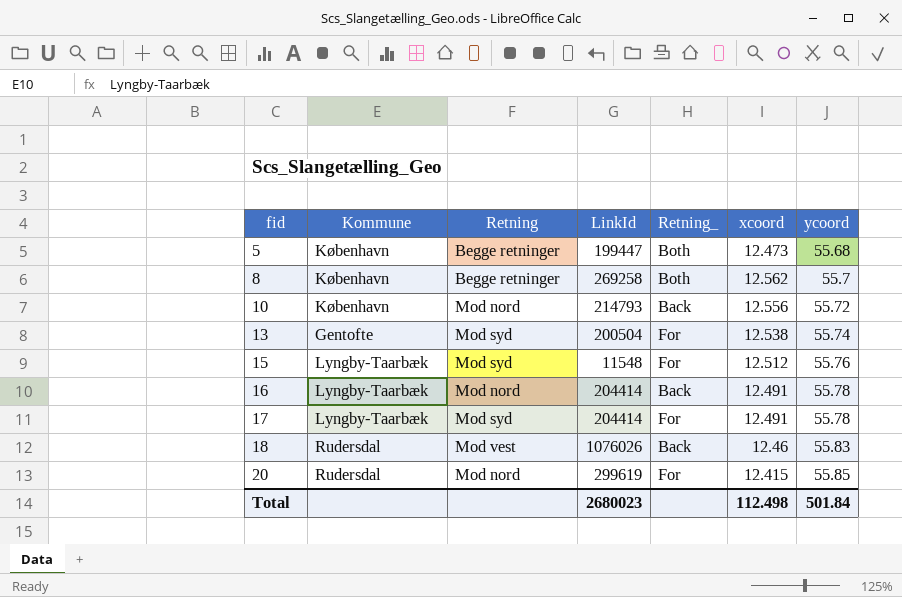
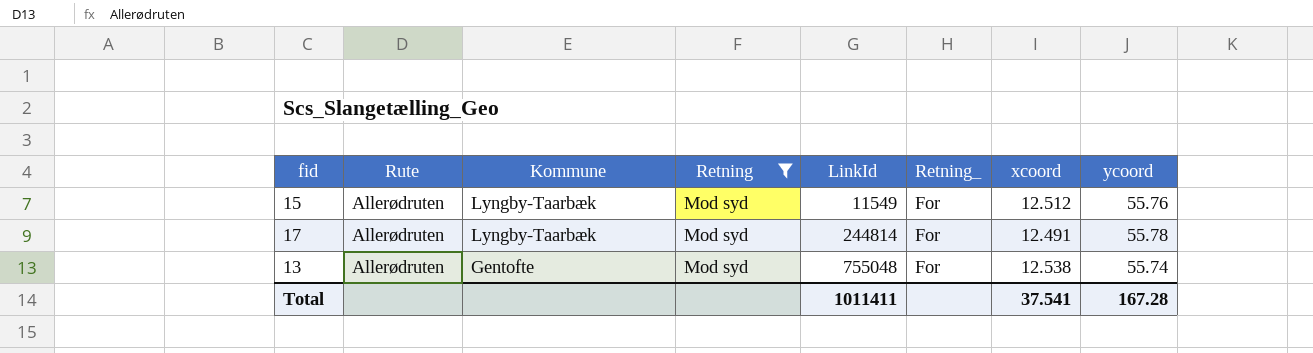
filter: none -> Retning = Mod syd
row order: fid ascending -> Kommune descending
column Rute | position: none -> 2
15 | LinkId: 11548 -> 11549
17 | LinkId: 204414 -> 244814
13 | LinkId: 200504 -> 755048
Total | LinkId: 2680023 -> 1011411
Total | xcoord: 112.498 -> 37.541
Total | ycoord: 501.84 -> 167.28

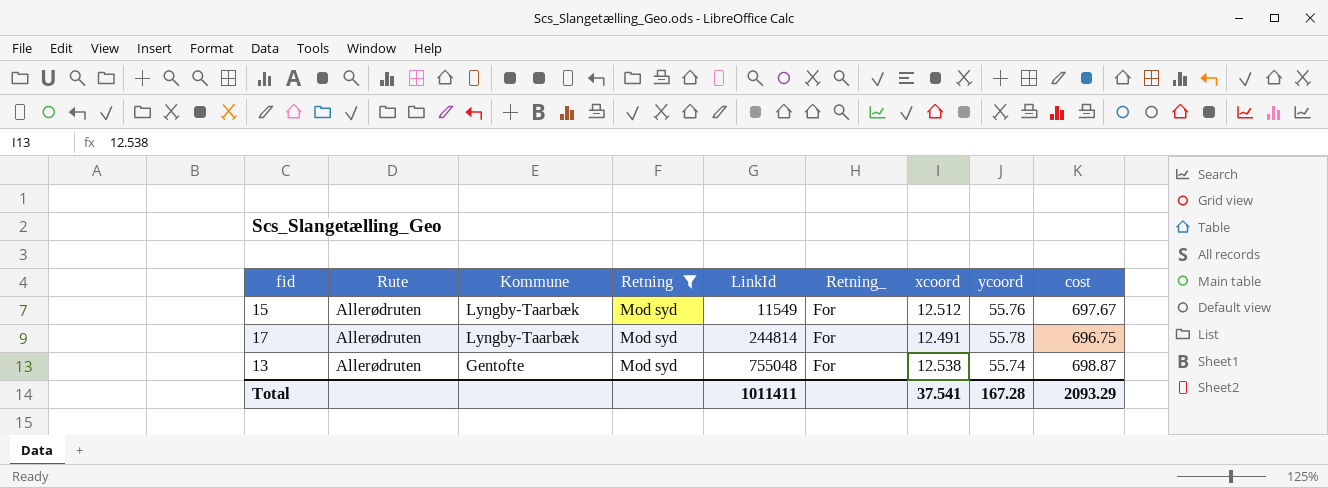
column cost | formula: none -> [xcoord] * [ycoord]

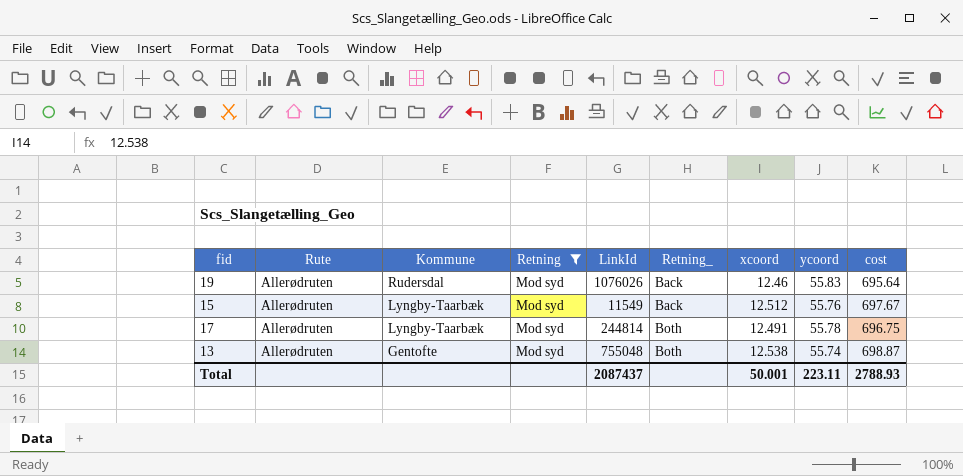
row 19: none -> Allerødruten | Rudersdal | Mod syd | 1076026 | Back | 12.46 | 55.83 | 695.64
15 | Retning_: For -> Back
17 | Retning_: For -> Both
13 | Retning_: For -> Both
Total | LinkId: 1011411 -> 2087437
Total | xcoord: 37.541 -> 50.001
Total | ycoord: 167.28 -> 223.11
Total | cost: 2093.29 -> 2788.93

